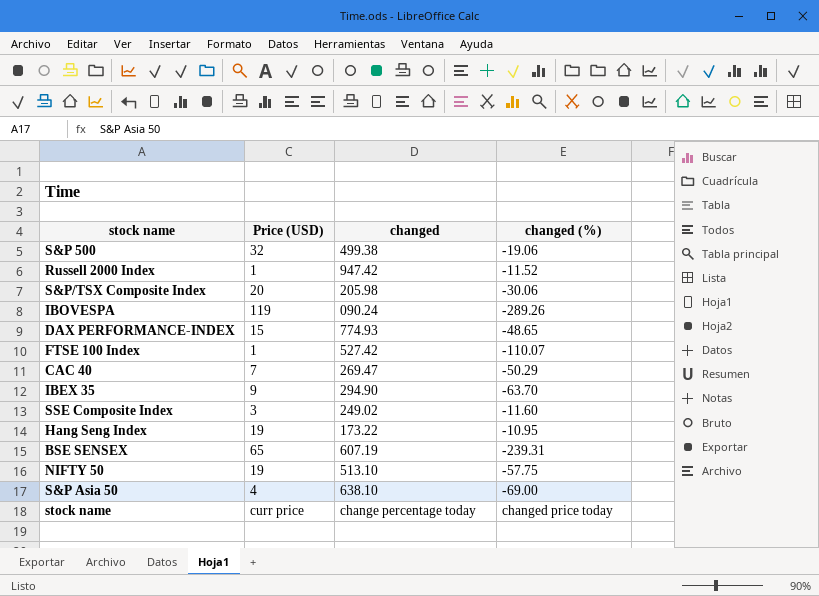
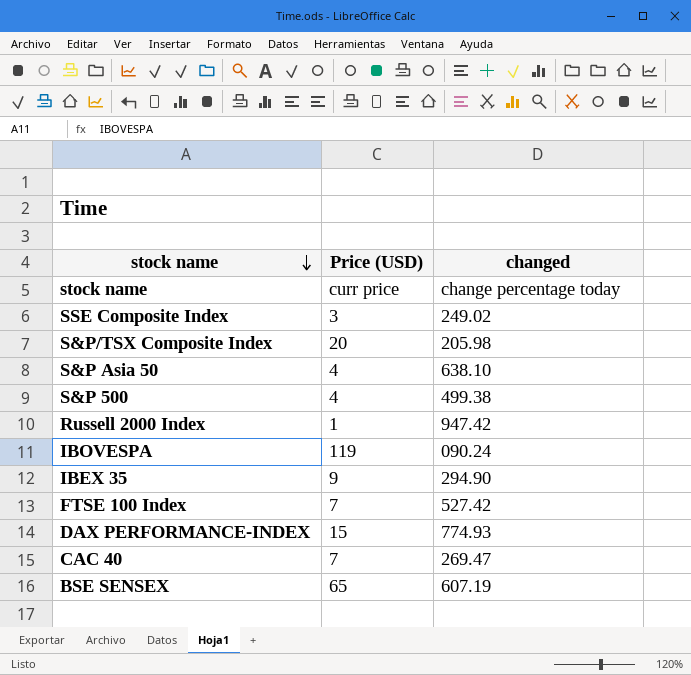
row order: none -> stock name descending
column changed (%) | position: 4 -> none
row Hang Seng Index: 19 | 173.22 | -10.95 -> none
row NIFTY 50: 19 | 513.10 | -57.75 -> none
S&P 500 | Price (USD): 32 -> 4
FTSE 100 Index | Price (USD): 1 -> 7

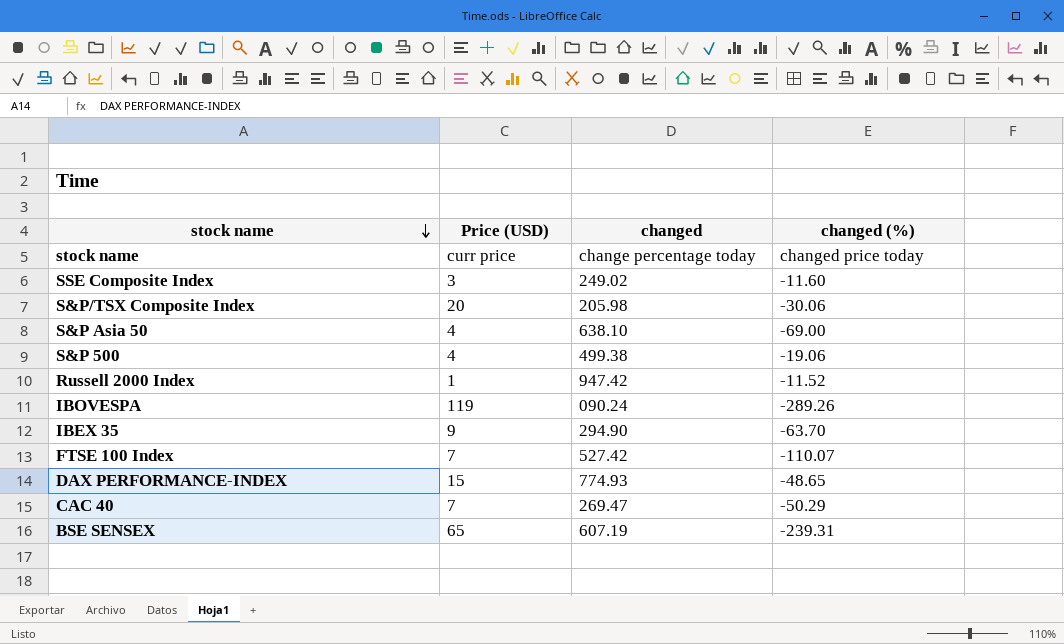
column changed (%) | position: none -> 4

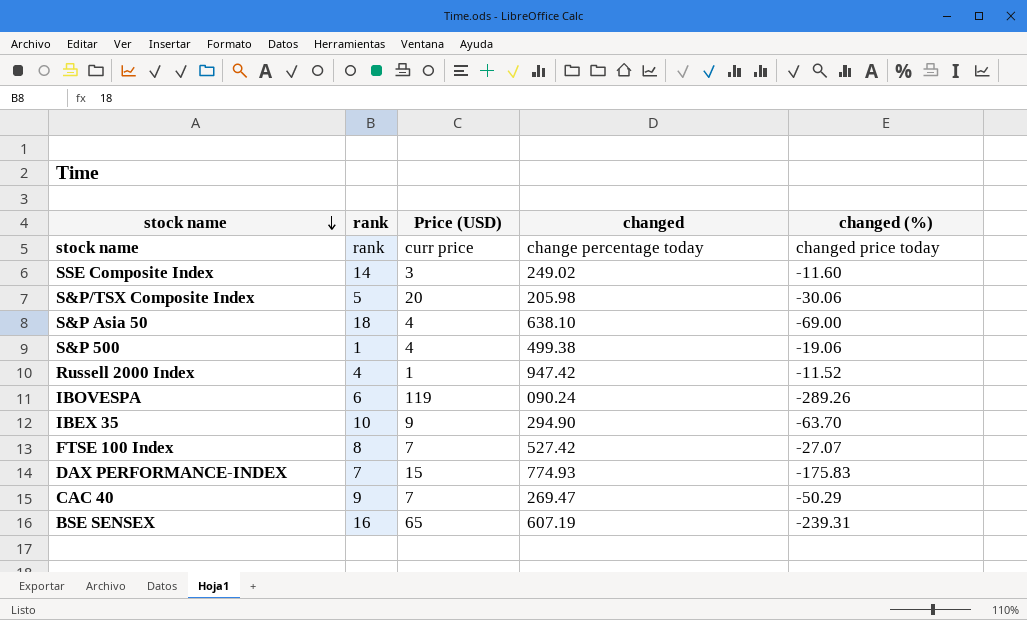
column rank | position: none -> 2
FTSE 100 Index | changed (%): -110.07 -> -27.07
DAX PERFORMANCE-INDEX | changed (%): -48.65 -> -175.83

